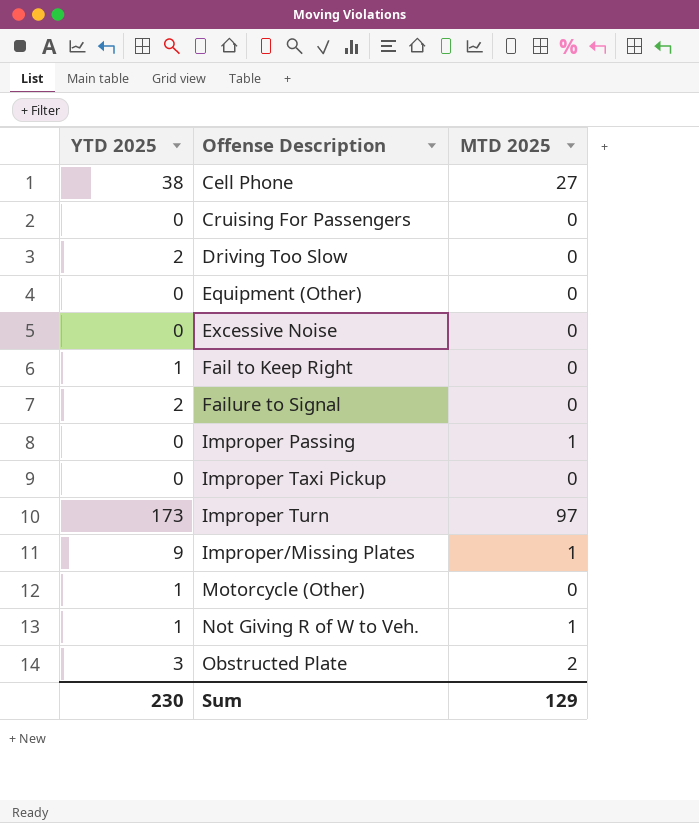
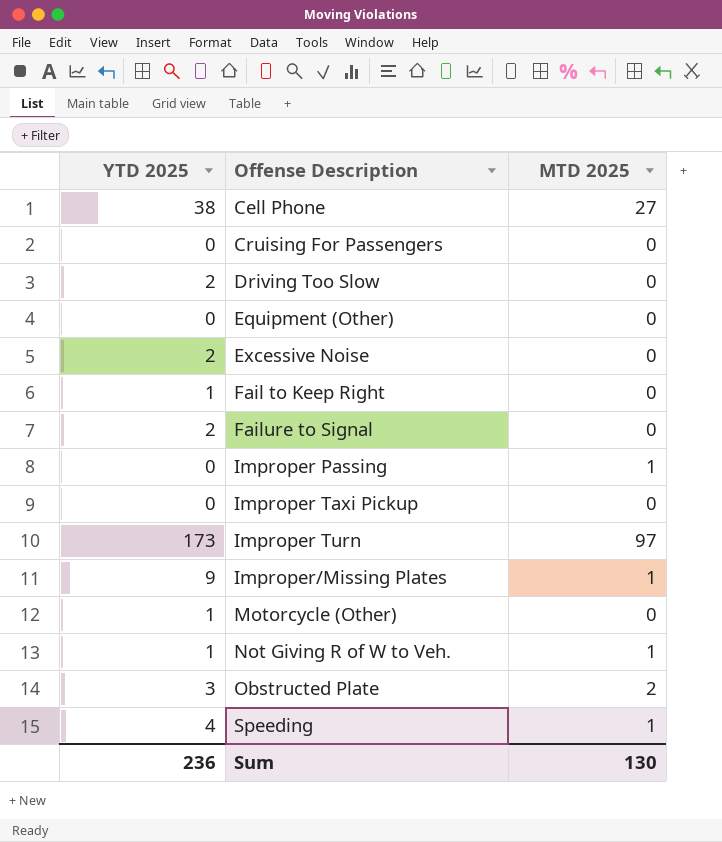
Excessive Noise | YTD 2025: 0 -> 2
row Speeding: none -> 4 | 1
Sum | YTD 2025: 230 -> 236
Sum | MTD 2025: 129 -> 130

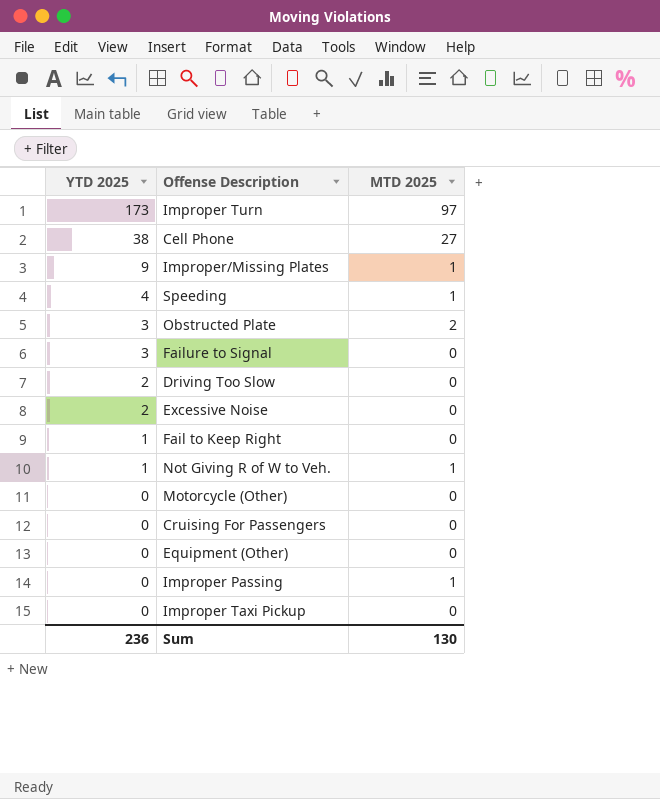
row order: Offense Description ascending -> YTD 2025 descending
Failure to Signal | YTD 2025: 2 -> 3
Motorcycle (Other) | YTD 2025: 1 -> 0

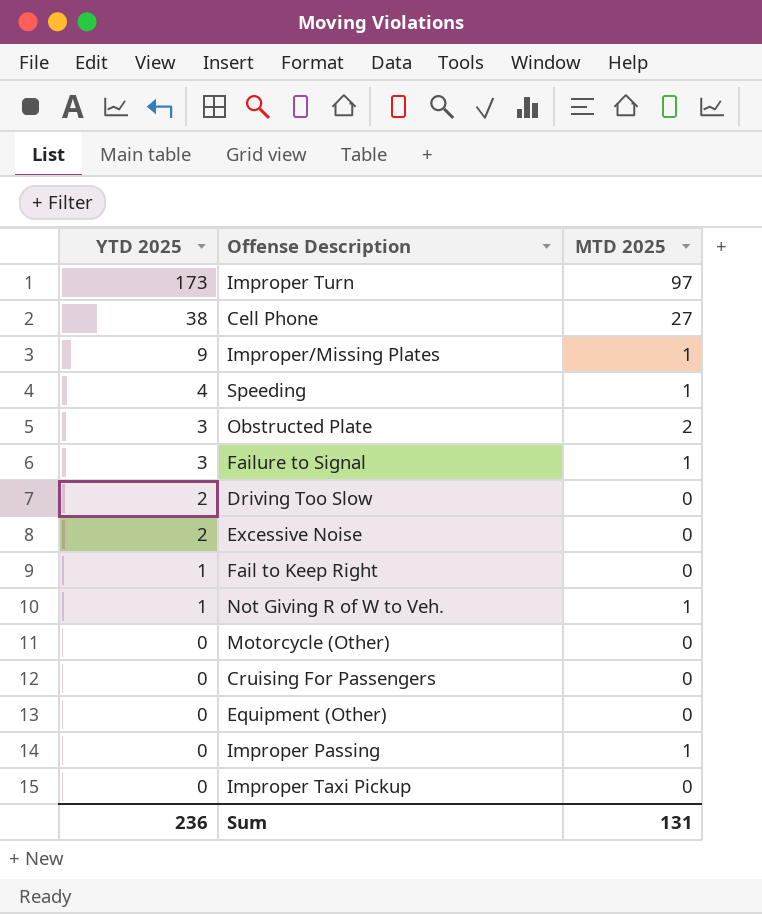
Failure to Signal | MTD 2025: 0 -> 1
Sum | MTD 2025: 130 -> 131

